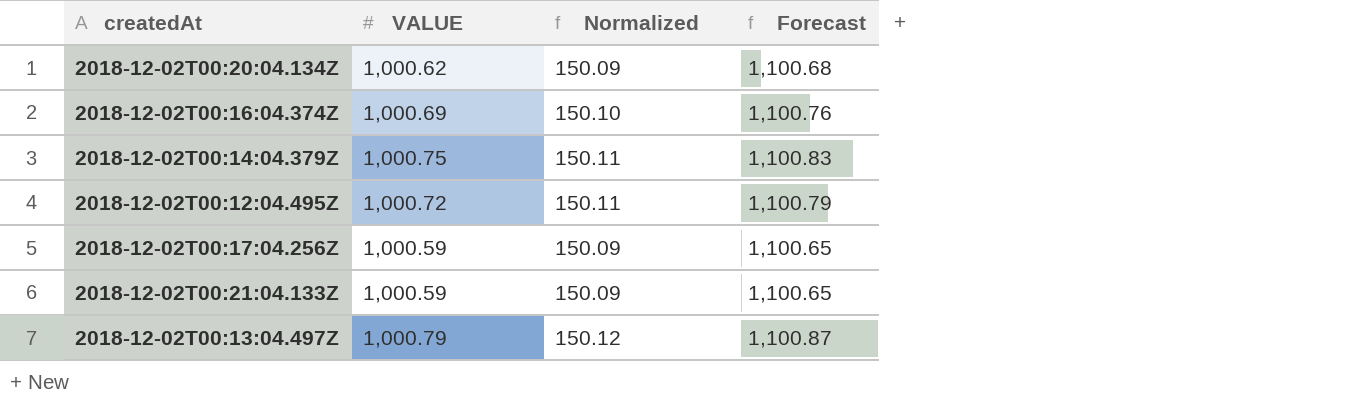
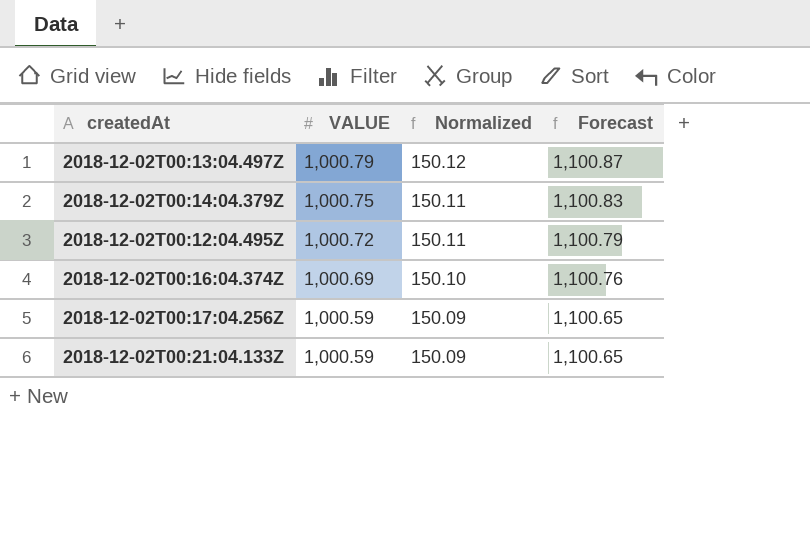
row order: none -> VALUE descending
row 2018-12-02T00:20:04.134Z: 1,000.62 | 150.09 | 1,100.68 -> none

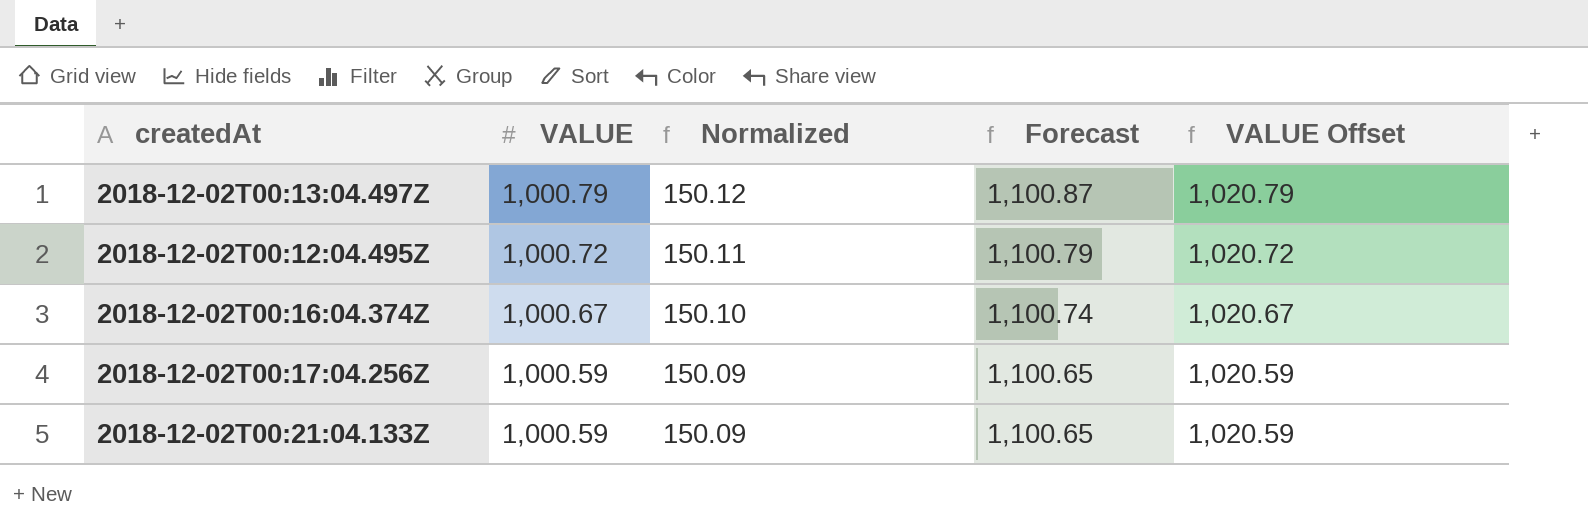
column VALUE Offset | formula: none -> [VALUE] + 20
row 2018-12-02T00:14:04.379Z: 1,000.75 | 150.11 | 1,100.83 -> none
2018-12-02T00:16:04.374Z | VALUE: 1,000.69 -> 1,000.67
2018-12-02T00:16:04.374Z | Forecast: 1,100.76 -> 1,100.74

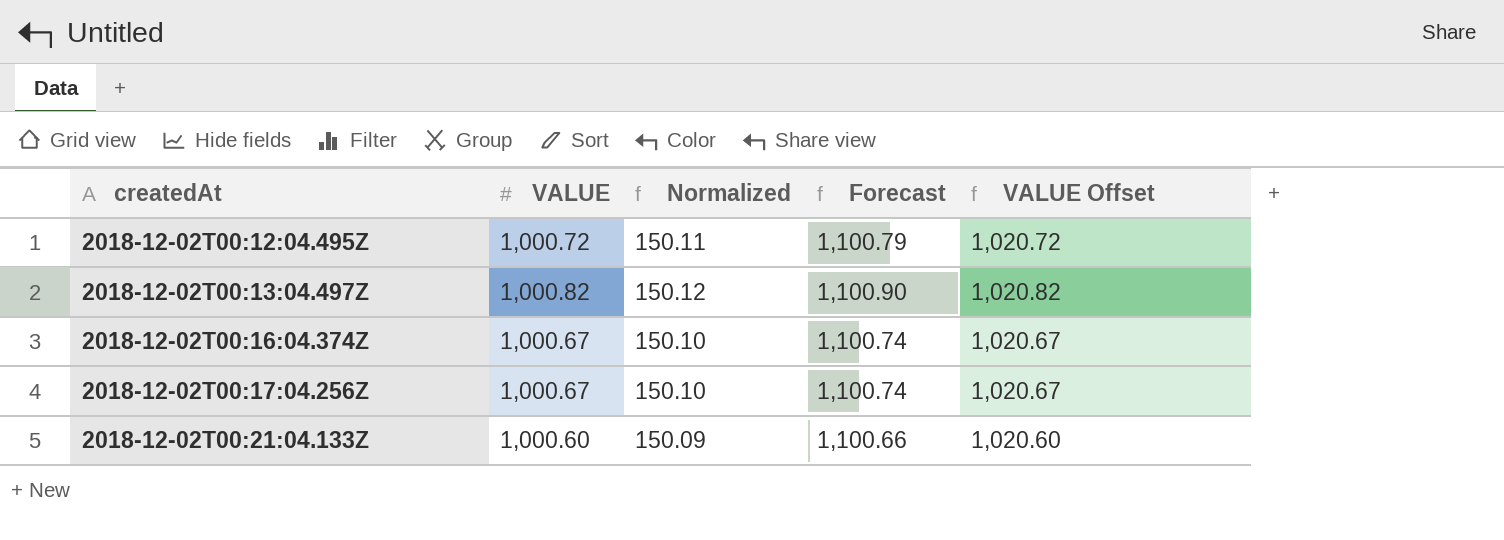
row order: VALUE descending -> createdAt ascending
2018-12-02T00:13:04.497Z | VALUE: 1,000.79 -> 1,000.82
2018-12-02T00:13:04.497Z | Forecast: 1,100.87 -> 1,100.90
2018-12-02T00:13:04.497Z | VALUE Offset: 1,020.79 -> 1,020.82
2018-12-02T00:17:04.256Z | VALUE: 1,000.59 -> 1,000.67
2018-12-02T00:17:04.256Z | Normalized: 150.09 -> 150.10
2018-12-02T00:17:04.256Z | Forecast: 1,100.65 -> 1,100.74
2018-12-02T00:17:04.256Z | VALUE Offset: 1,020.59 -> 1,020.67
2018-12-02T00:21:04.133Z | VALUE: 1,000.59 -> 1,000.60
2018-12-02T00:21:04.133Z | Forecast: 1,100.65 -> 1,100.66
2018-12-02T00:21:04.133Z | VALUE Offset: 1,020.59 -> 1,020.60

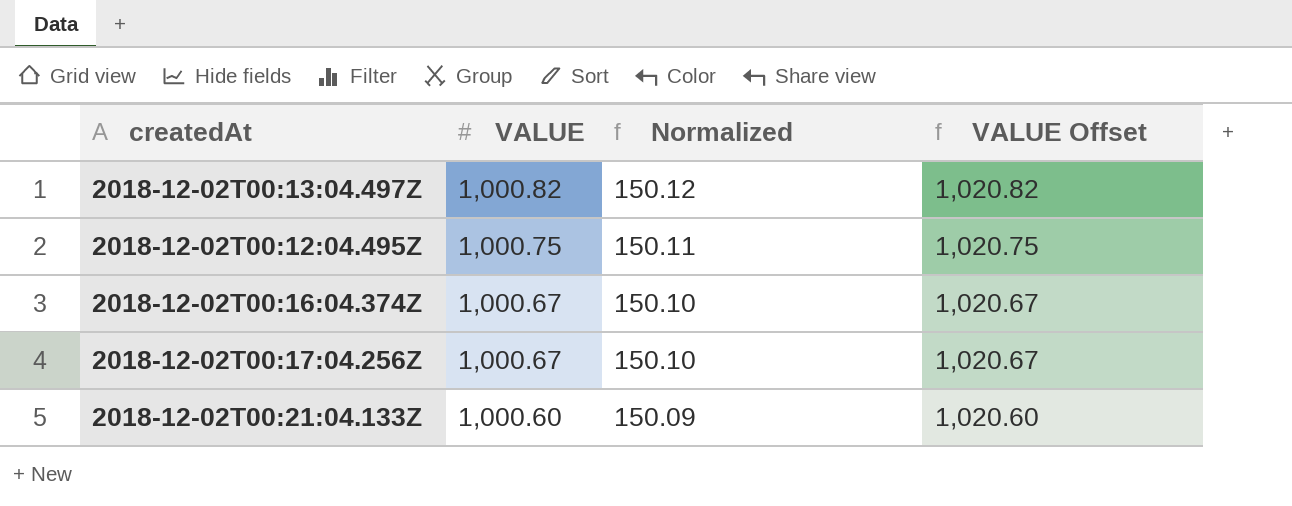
row order: createdAt ascending -> VALUE descending
column Forecast | formula: [VALUE] * 1.1 -> none
2018-12-02T00:12:04.495Z | VALUE: 1,000.72 -> 1,000.75
2018-12-02T00:12:04.495Z | VALUE Offset: 1,020.72 -> 1,020.75

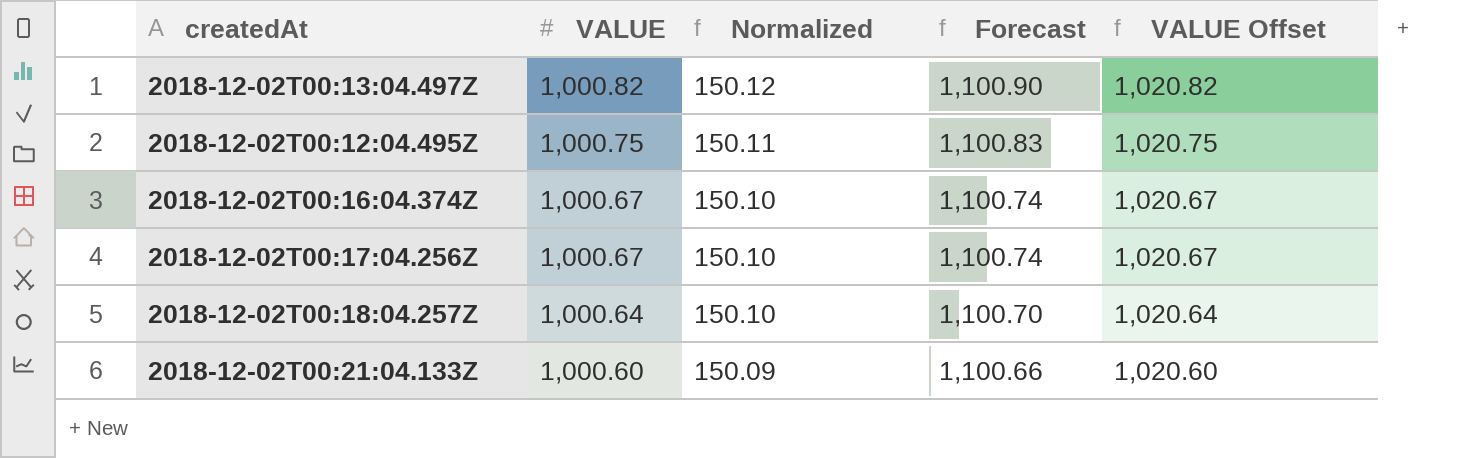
column Forecast | formula: none -> [VALUE] * 1.1
row 2018-12-02T00:18:04.257Z: none -> 1,000.64 | 150.10 | 1,100.70 | 1,020.64

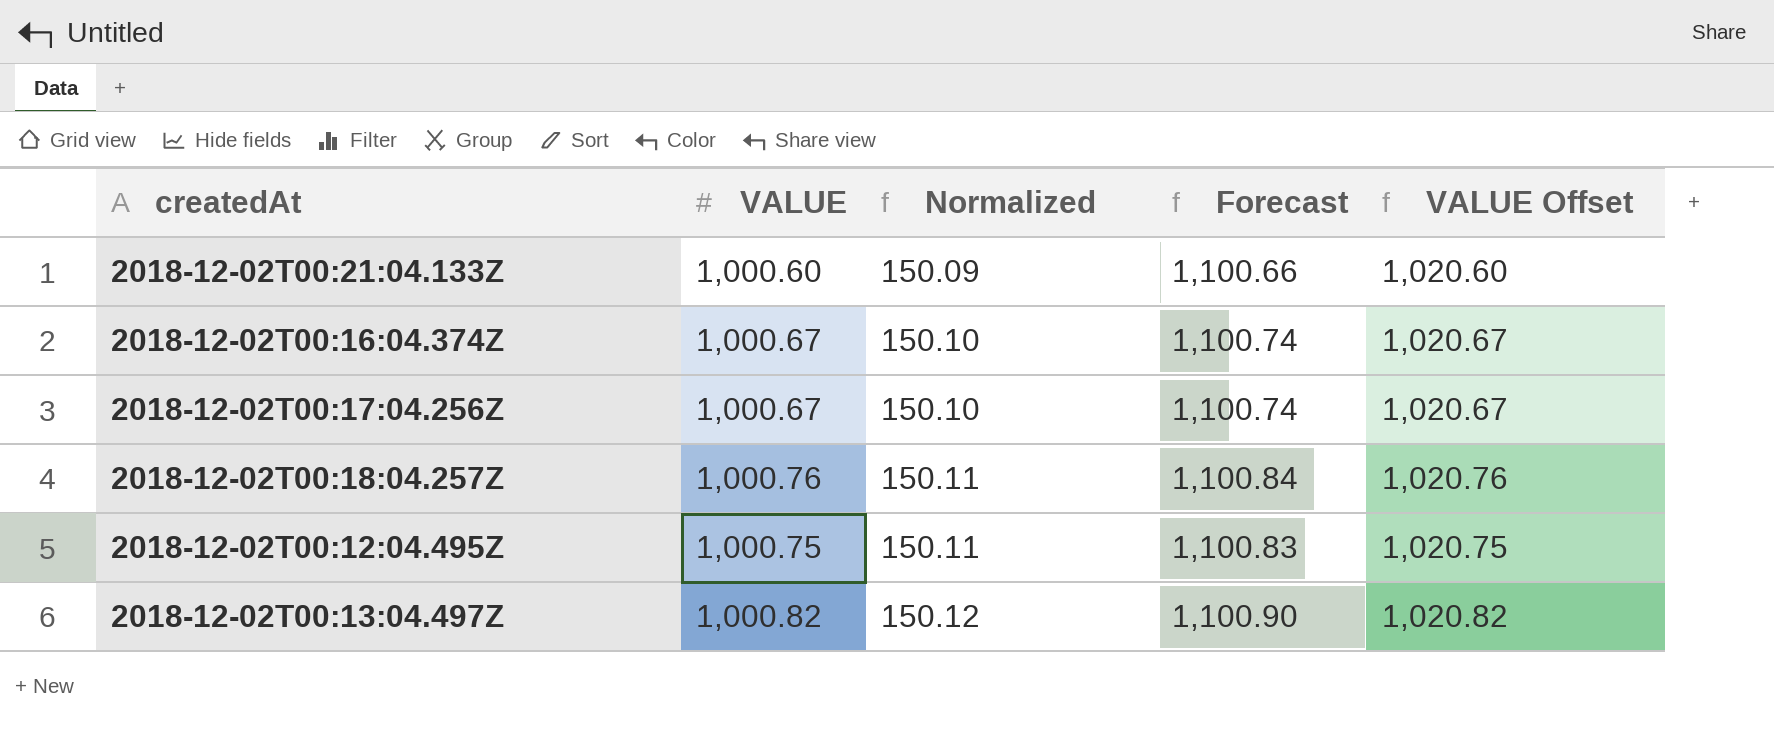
row order: VALUE descending -> Normalized ascending
2018-12-02T00:18:04.257Z | VALUE: 1,000.64 -> 1,000.76
2018-12-02T00:18:04.257Z | Normalized: 150.10 -> 150.11
2018-12-02T00:18:04.257Z | Forecast: 1,100.70 -> 1,100.84
2018-12-02T00:18:04.257Z | VALUE Offset: 1,020.64 -> 1,020.76

